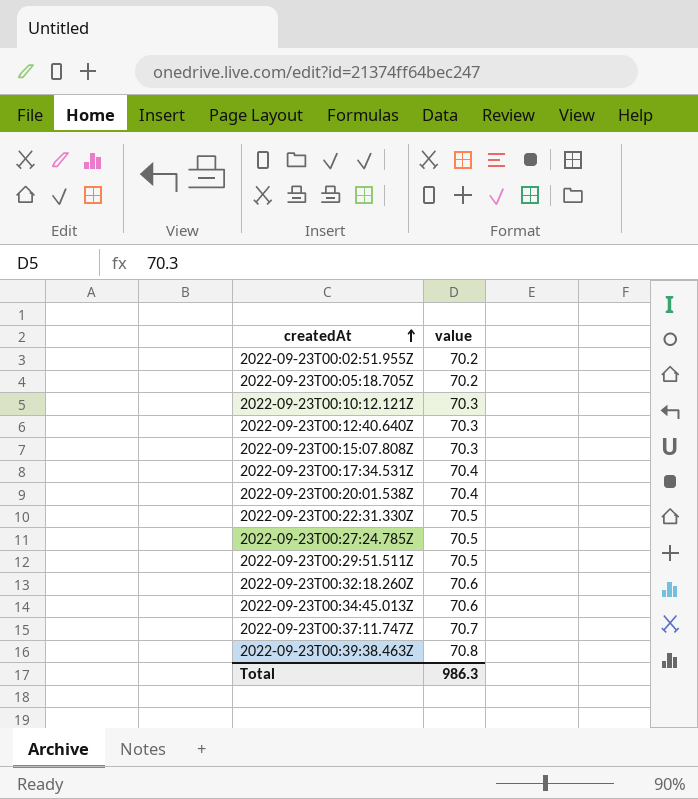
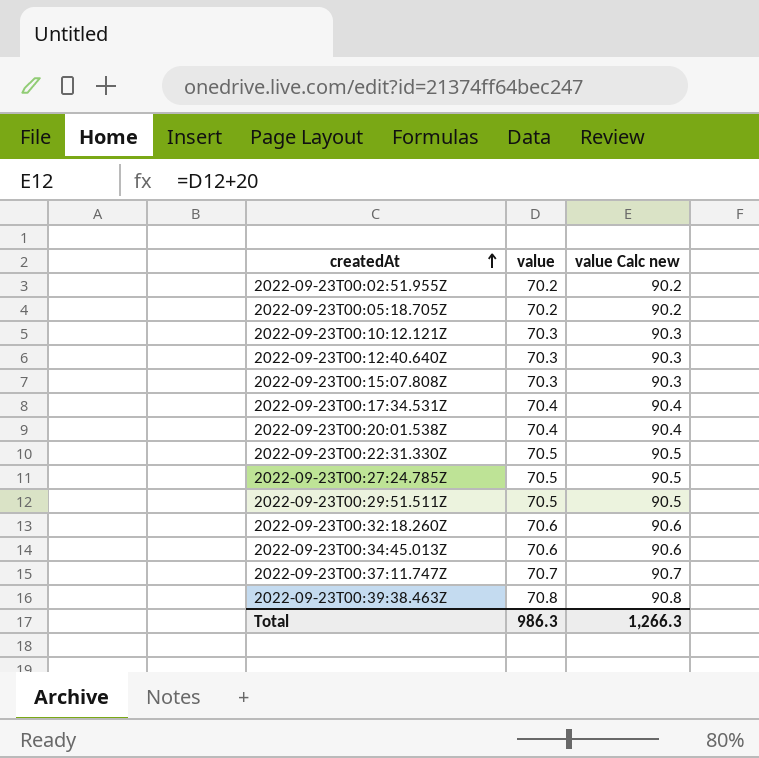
column value Calc new | formula: none -> [value] + 20

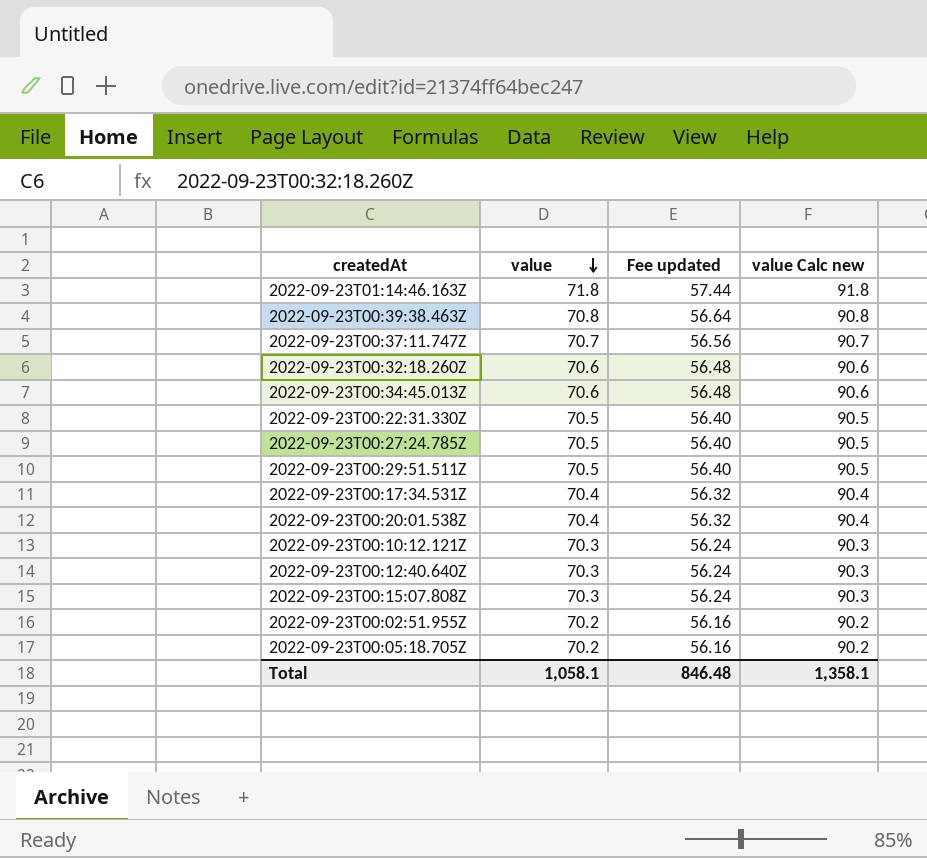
row order: createdAt ascending -> value descending
column Fee updated | formula: none -> [value] * 0.8
row 2022-09-23T01:14:46.163Z: none -> 71.8 | 57.44 | 91.8
Total | value: 986.3 -> 1,058.1
Total | value Calc new: 1,266.3 -> 1,358.1

